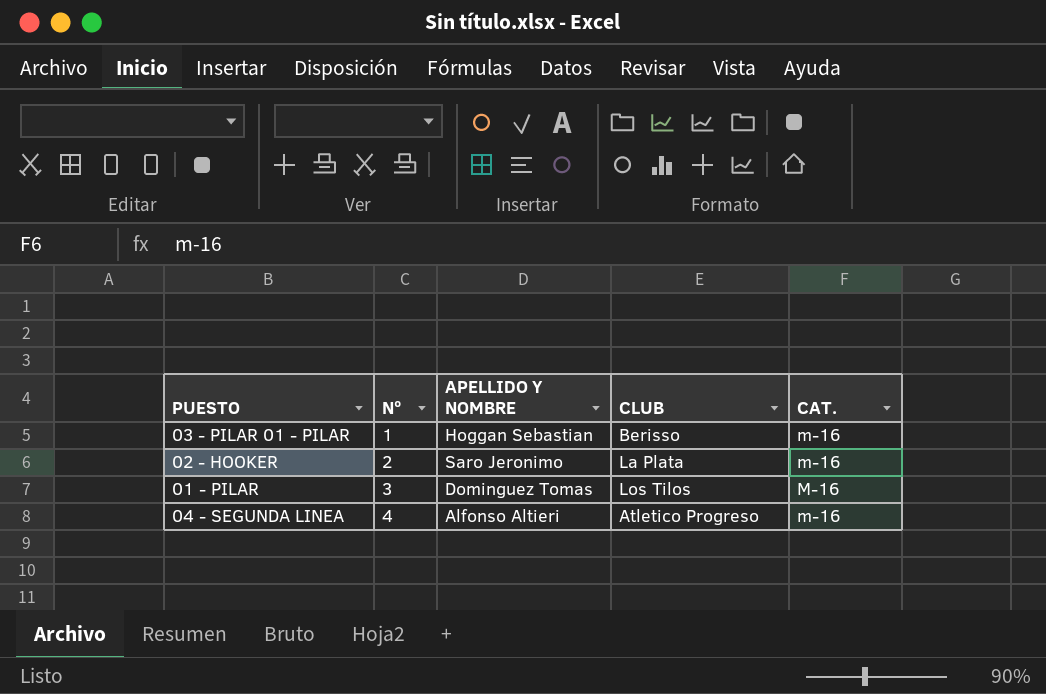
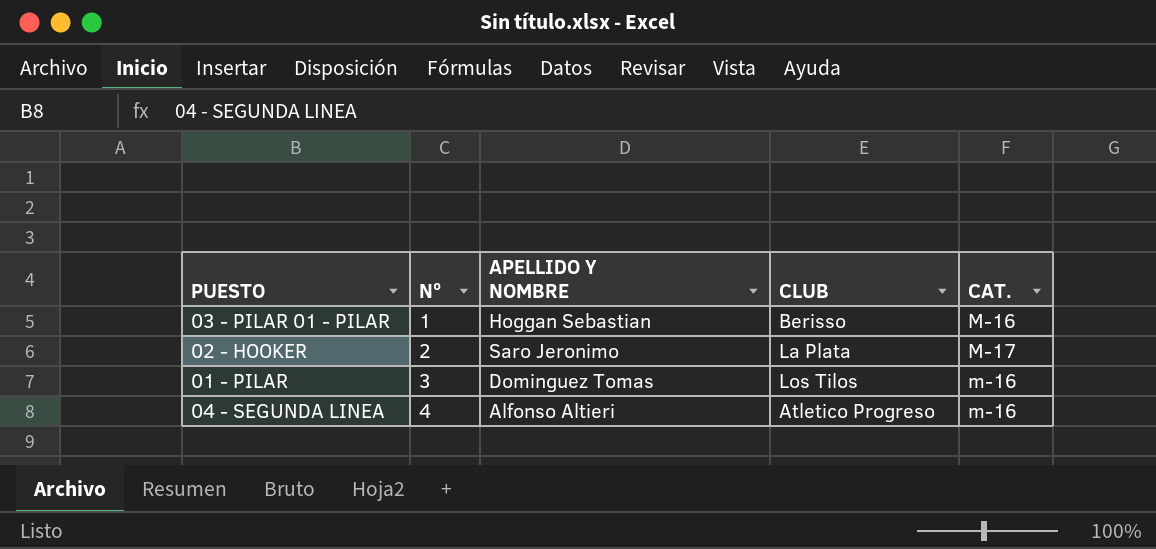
03 - PILAR 01 - PILAR | CAT.: m-16 -> M-16
02 - HOOKER | CAT.: m-16 -> M-17
01 - PILAR | CAT.: M-16 -> m-16

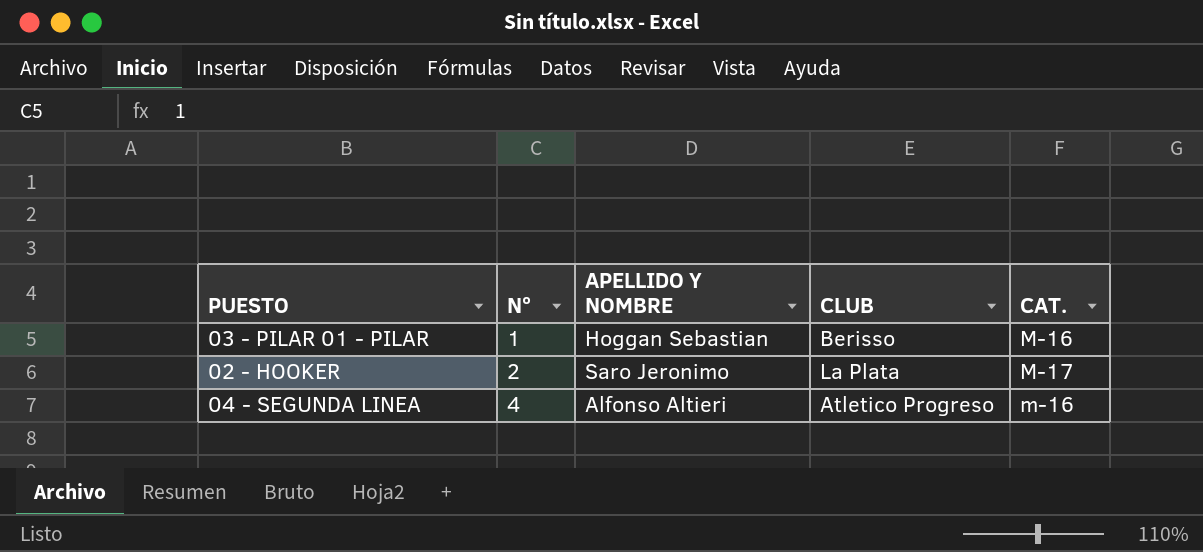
row 01 - PILAR: 3 | Dominguez Tomas | Los Tilos | m-16 -> none

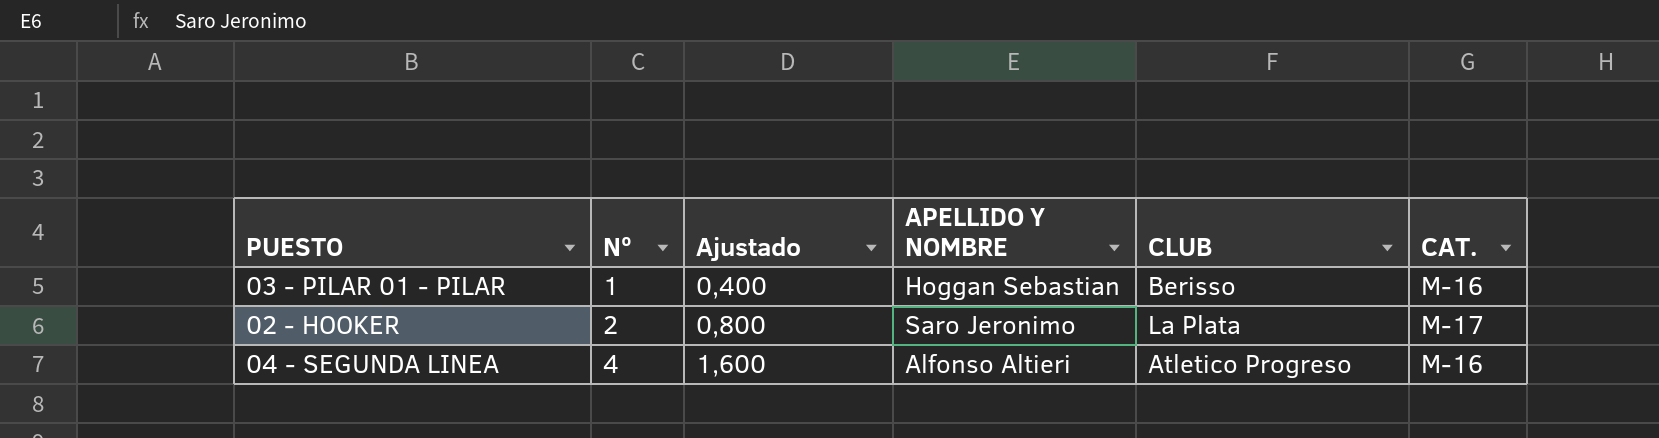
column Ajustado | formula: none -> [Nº] * 0,4
04 - SEGUNDA LINEA | CAT.: m-16 -> M-16

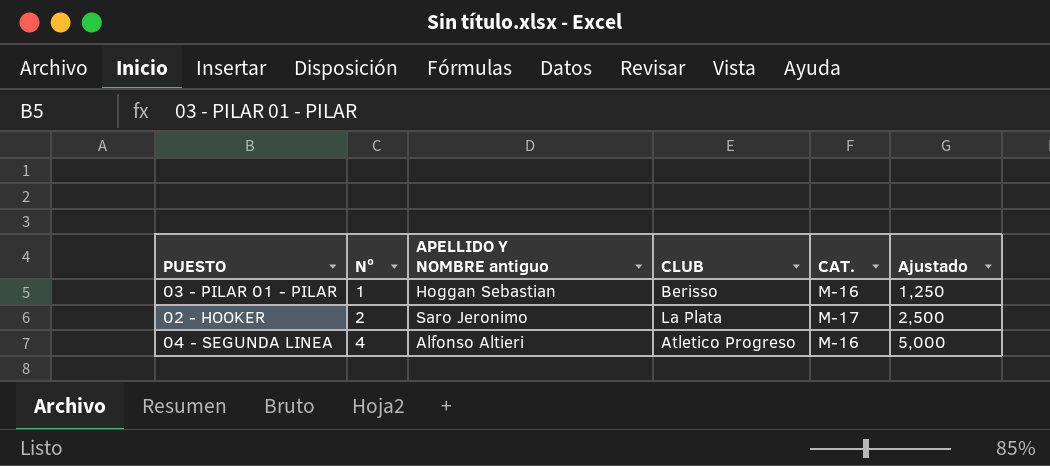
column name: APELLIDO Y NOMBRE -> APELLIDO Y NOMBRE antiguo
column Ajustado | formula: [Nº] * 0,4 -> [Nº] * 1,25
column Ajustado | position: 3 -> 6

